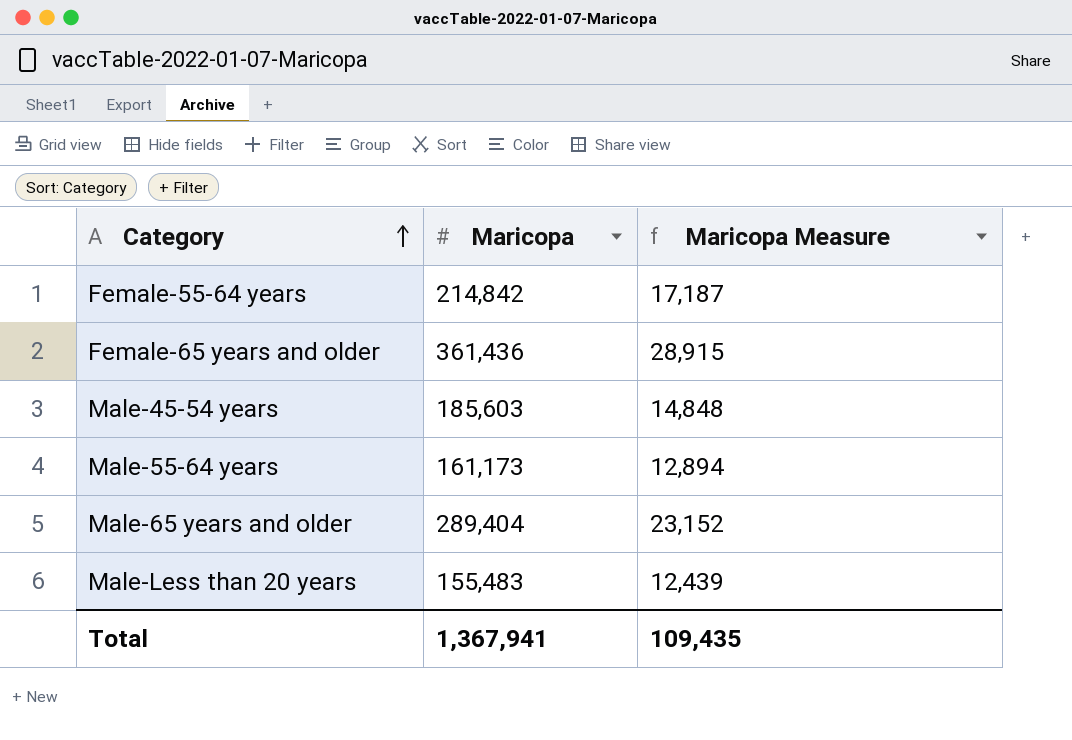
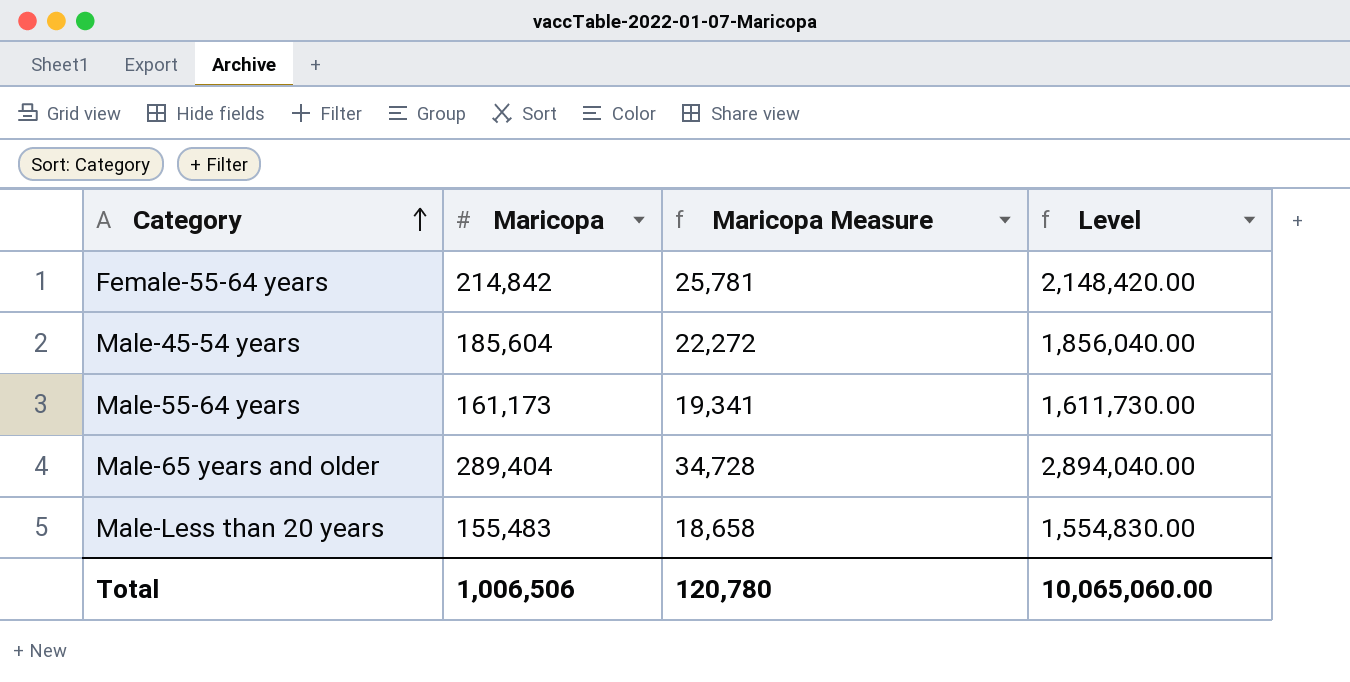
column Maricopa Measure | formula: [Maricopa] * 0.08 -> [Maricopa] * 0.12
column Level | formula: none -> [Maricopa] * 10
row Female-65 years and older: 361,436 | 28,915 -> none
Male-45-54 years | Maricopa: 185,603 -> 185,604
Total | Maricopa: 1,367,941 -> 1,006,506
Total | Maricopa Measure: 109,435 -> 120,780

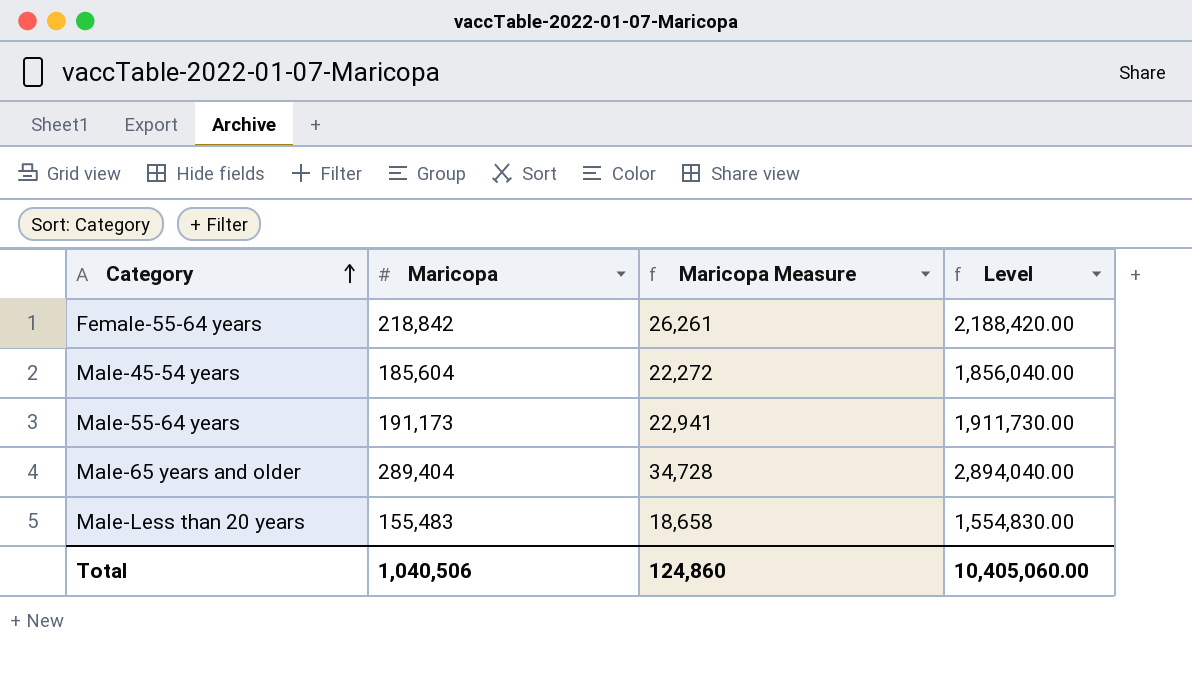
Female-55-64 years | Maricopa: 214,842 -> 218,842
Female-55-64 years | Maricopa Measure: 25,781 -> 26,261
Female-55-64 years | Level: 2,148,420.00 -> 2,188,420.00
Male-55-64 years | Maricopa: 161,173 -> 191,173
Male-55-64 years | Maricopa Measure: 19,341 -> 22,941
Male-55-64 years | Level: 1,611,730.00 -> 1,911,730.00
Total | Maricopa: 1,006,506 -> 1,040,506
Total | Maricopa Measure: 120,780 -> 124,860
Total | Level: 10,065,060.00 -> 10,405,060.00

